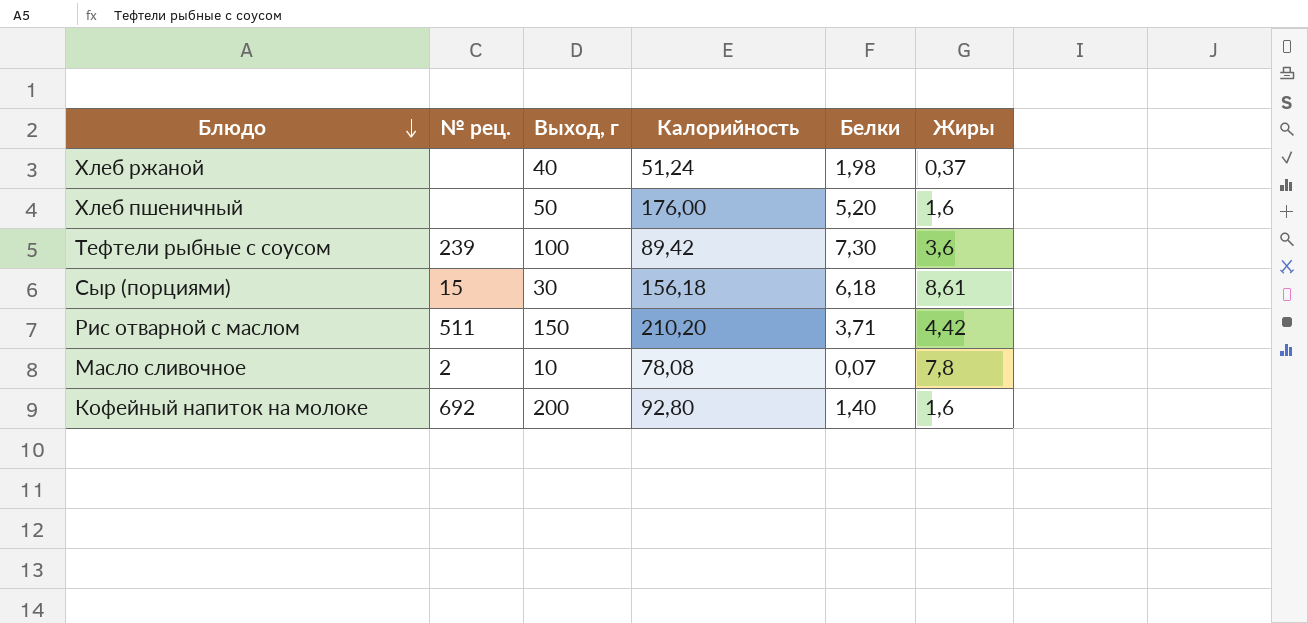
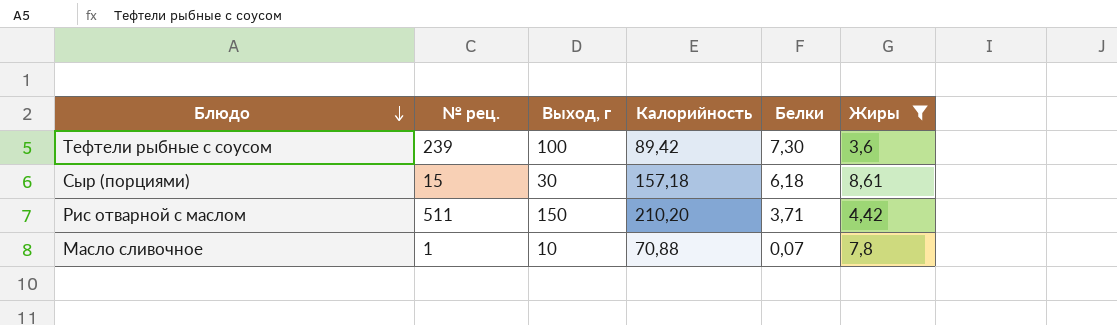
filter: none -> Жиры >= 3,6
Сыр (порциями) | Калорийность: 156,18 -> 157,18
Масло сливочное | № рец.: 2 -> 1
Масло сливочное | Калорийность: 78,08 -> 70,88

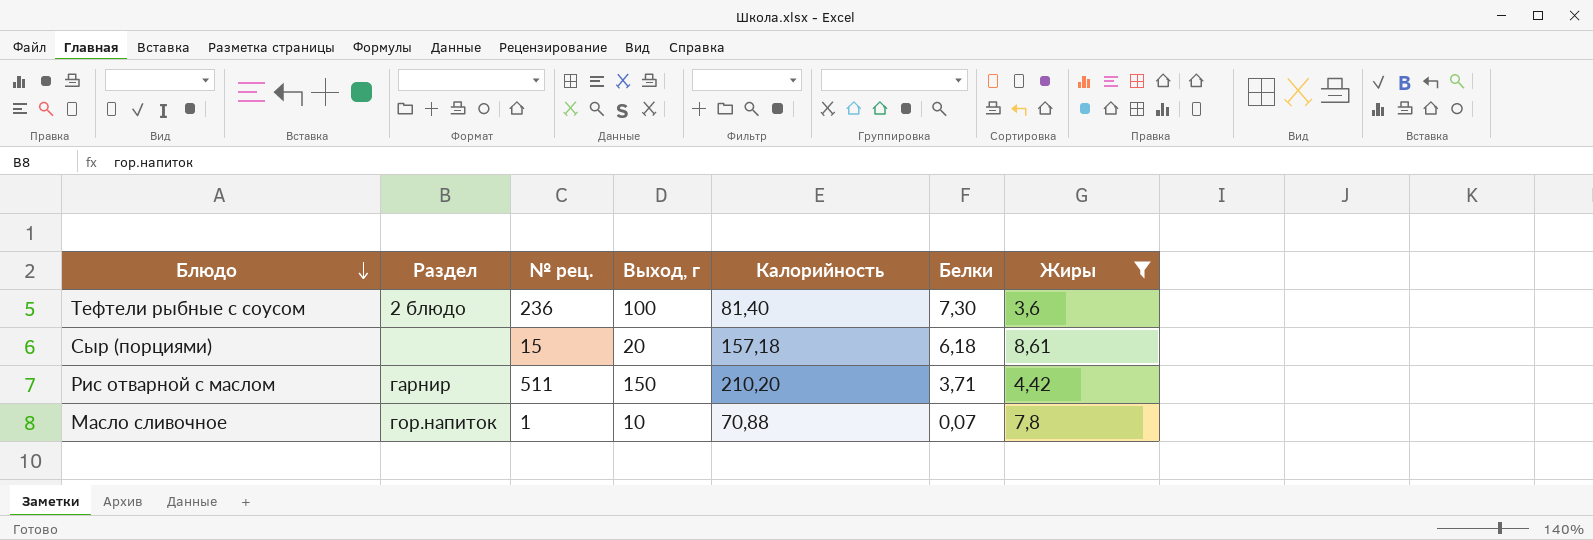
column Раздел | position: none -> 2
Тефтели рыбные с соусом | № рец.: 239 -> 236
Тефтели рыбные с соусом | Калорийность: 89,42 -> 81,40
Сыр (порциями) | Выход, г: 30 -> 20

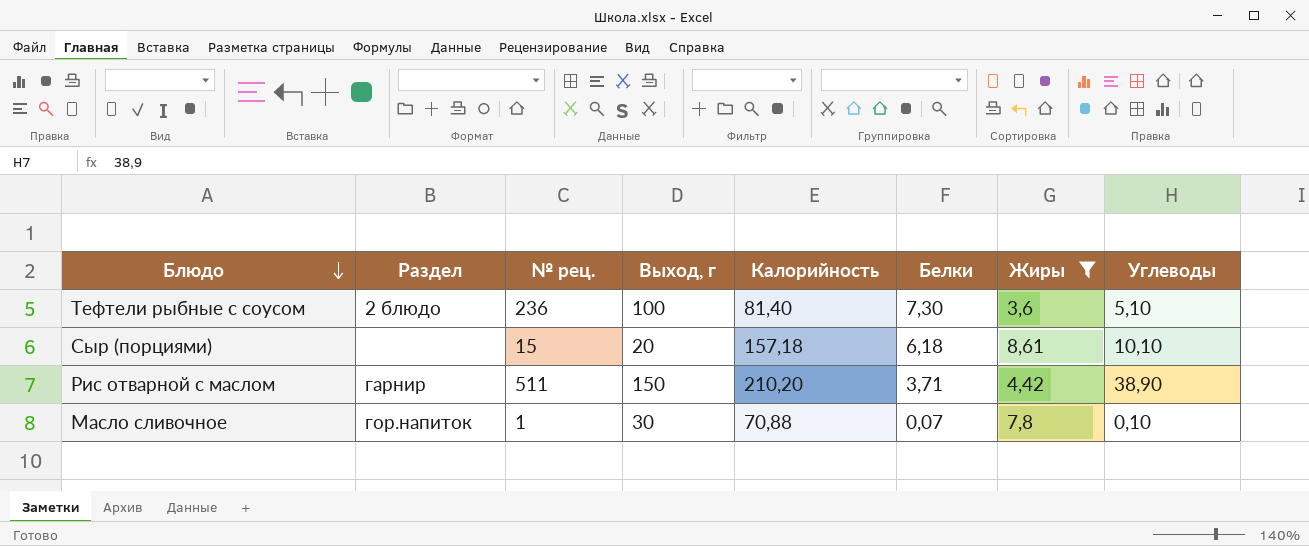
column Углеводы | position: none -> 8
Масло сливочное | Выход, г: 10 -> 30

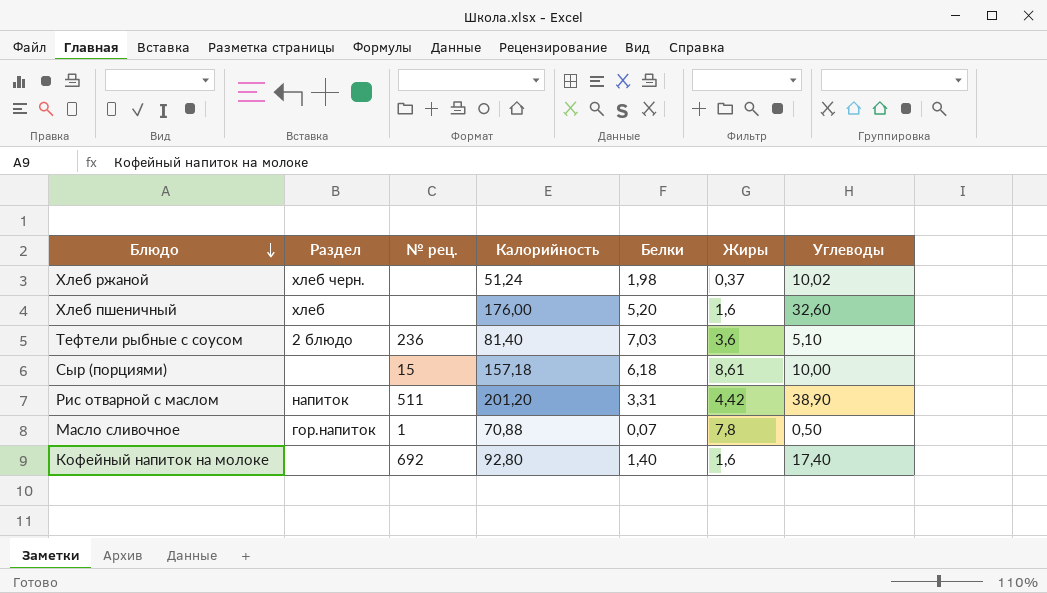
filter: Жиры >= 3,6 -> none
column Выход, г | position: 4 -> none
Тефтели рыбные с соусом | Белки: 7,30 -> 7,03
Сыр (порциями) | Углеводы: 10,10 -> 10,00
Рис отварной с маслом | Раздел: гарнир -> напиток
Рис отварной с маслом | Калорийность: 210,20 -> 201,20
Рис отварной с маслом | Белки: 3,71 -> 3,31
Масло сливочное | Углеводы: 0,10 -> 0,50

